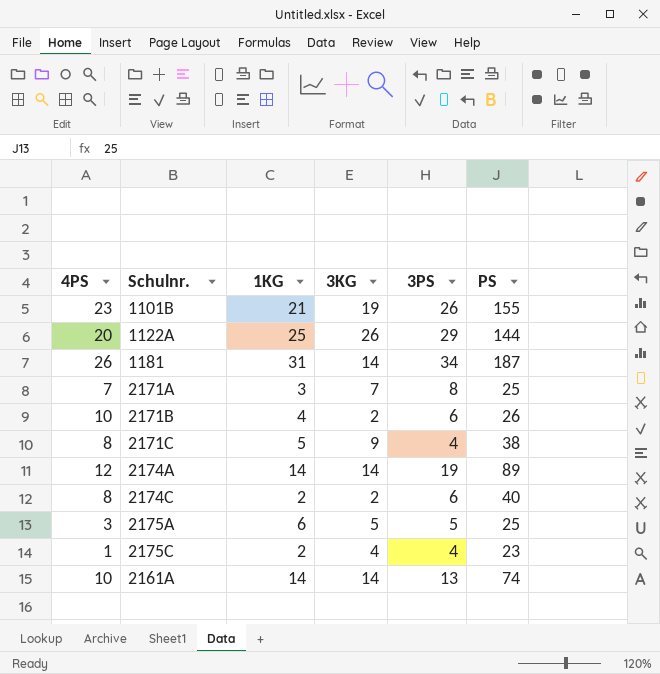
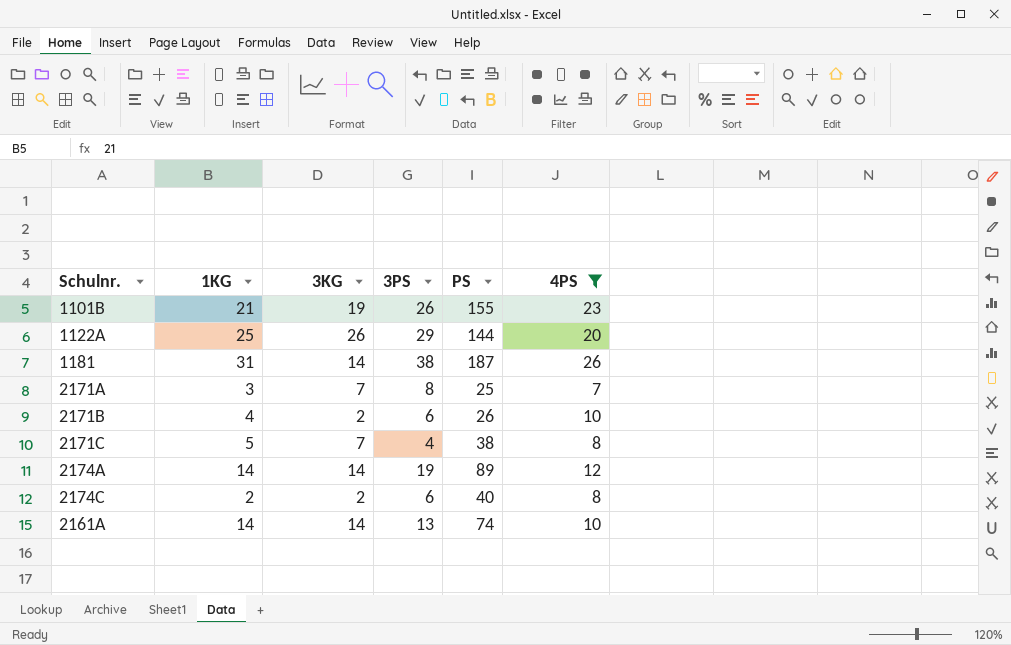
filter: none -> 4PS >= 7
column 4PS | position: 1 -> 6
1181 | 3PS: 34 -> 38
2171C | 3KG: 9 -> 7

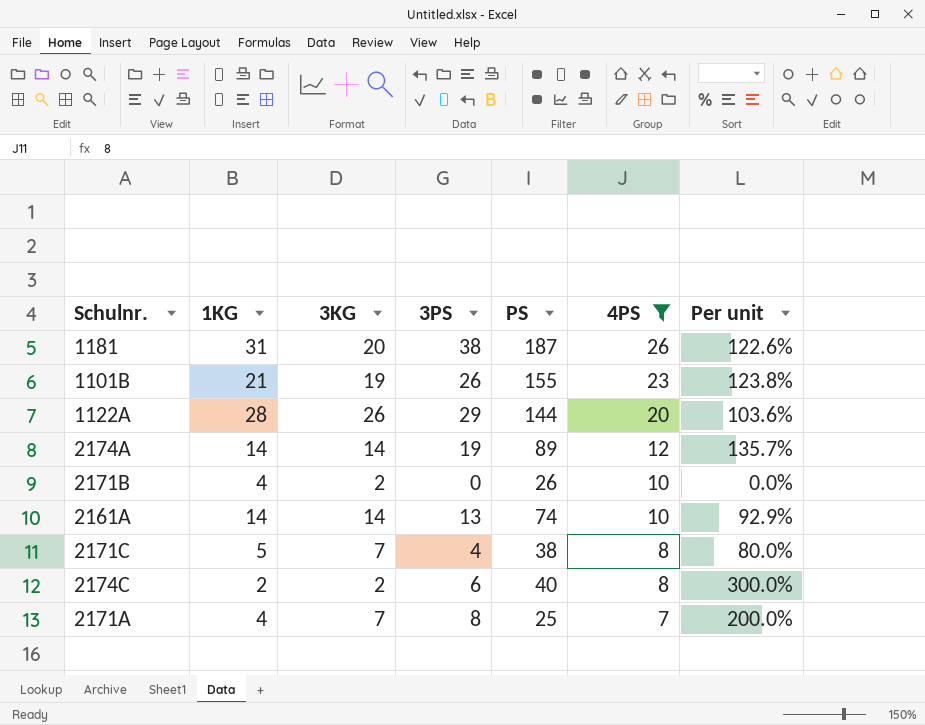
row order: none -> 4PS descending
column Per unit | formula: none -> [3PS] / [1KG]
1181 | 3KG: 14 -> 20
1122A | 1KG: 25 -> 28
2171B | 3PS: 6 -> 0
2171A | 1KG: 3 -> 4

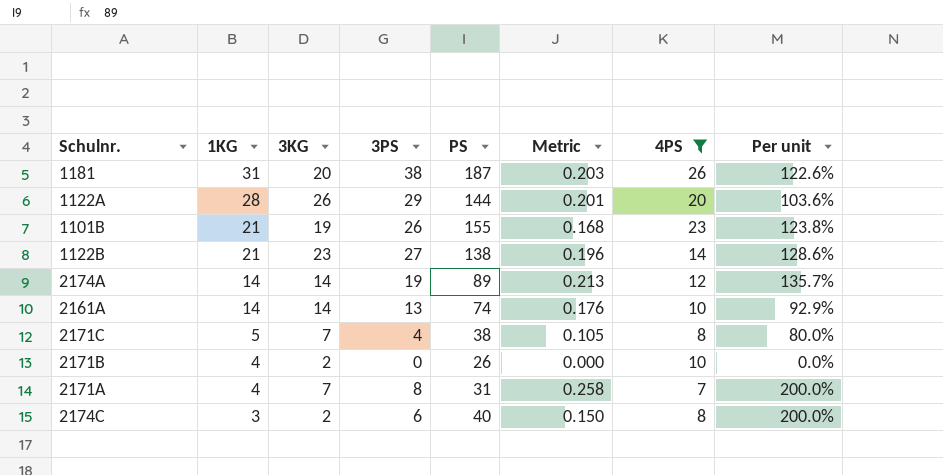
row order: 4PS descending -> 1KG descending
column Metric | formula: none -> [3PS] / [PS]
row 1122B: none -> 21 | 23 | 27 | 138 | 0.196 | 14 | 128.6%
2171A | PS: 25 -> 31
2174C | 1KG: 2 -> 3
2174C | Per unit: 300.0% -> 200.0%

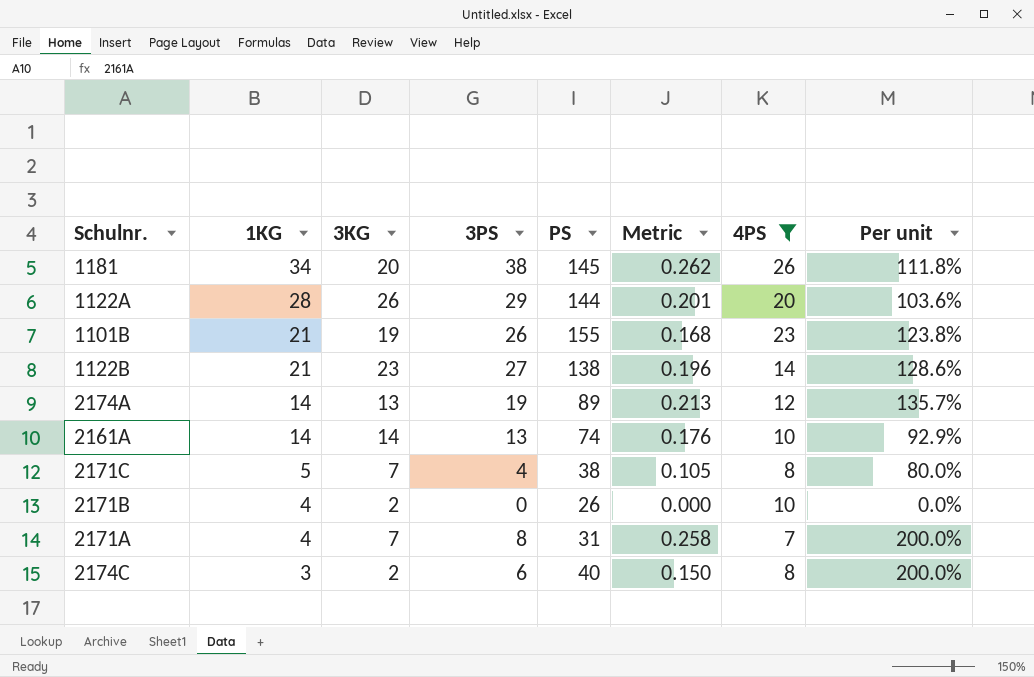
1181 | 1KG: 31 -> 34
1181 | PS: 187 -> 145
1181 | Metric: 0.203 -> 0.262
1181 | Per unit: 122.6% -> 111.8%
2174A | 3KG: 14 -> 13

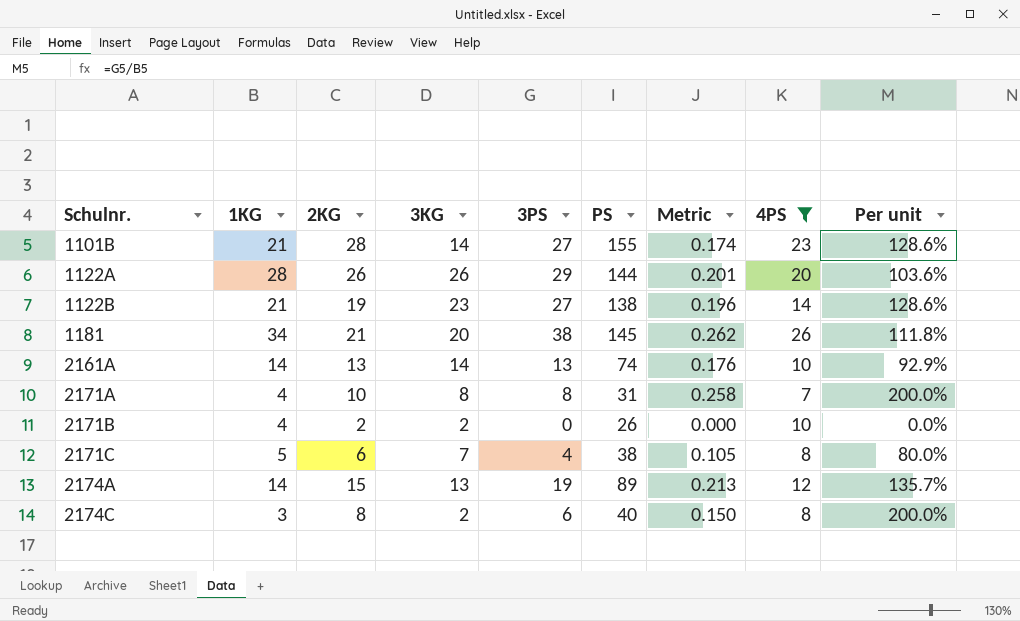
row order: 1KG descending -> Schulnr. ascending
column 2KG | position: none -> 3
1101B | 3KG: 19 -> 14
1101B | 3PS: 26 -> 27
1101B | Metric: 0.168 -> 0.174
1101B | Per unit: 123.8% -> 128.6%
2171A | 3KG: 7 -> 8

